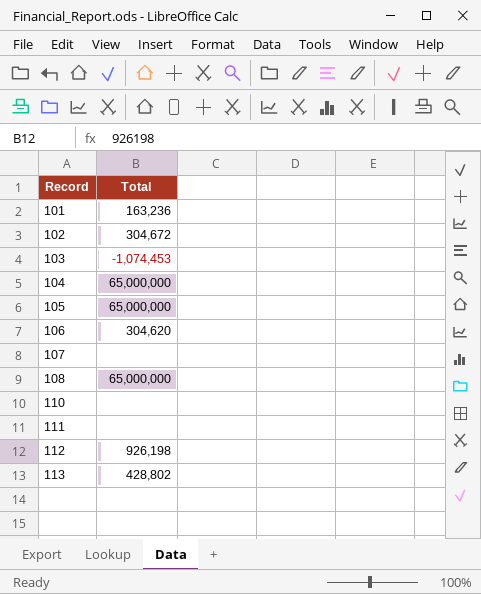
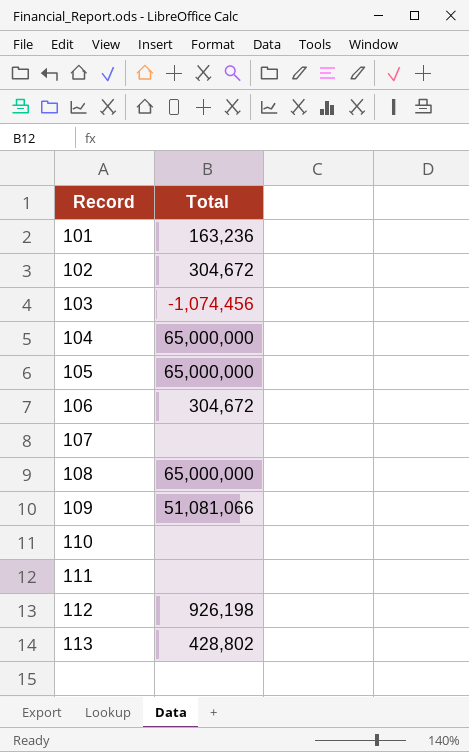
103 | Total: -1,074,453 -> -1,074,456
106 | Total: 304,620 -> 304,672
row 109: none -> 51,081,066

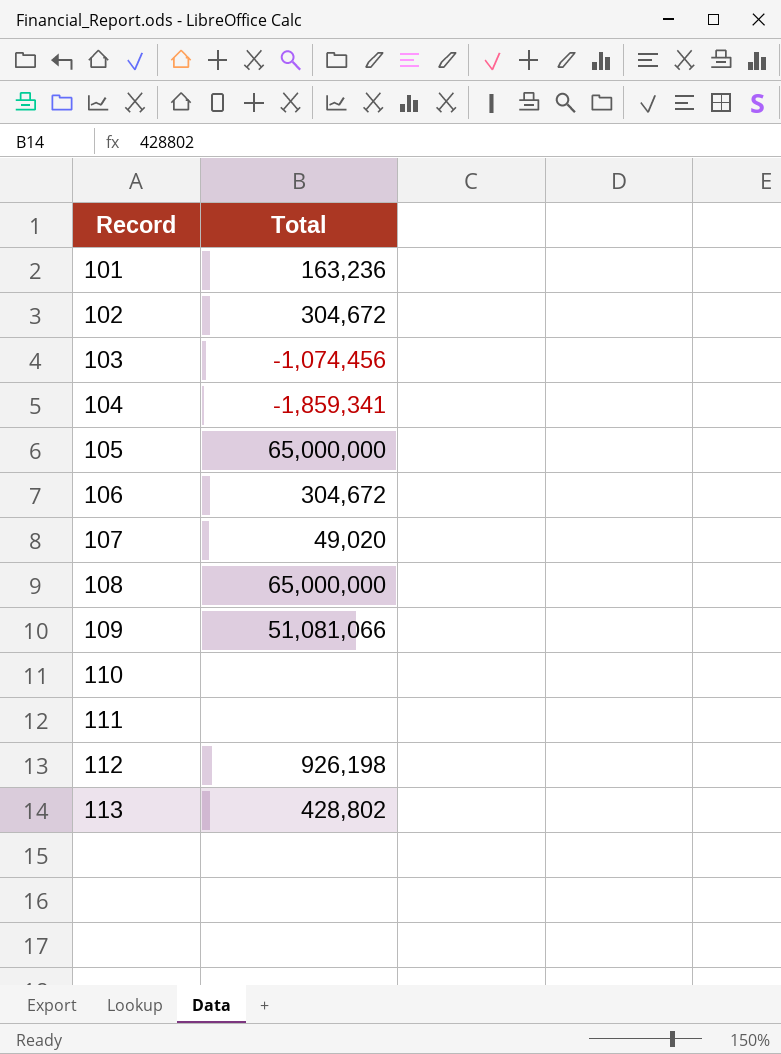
104 | Total: 65,000,000 -> -1,859,341
107 | Total: none -> 49,020

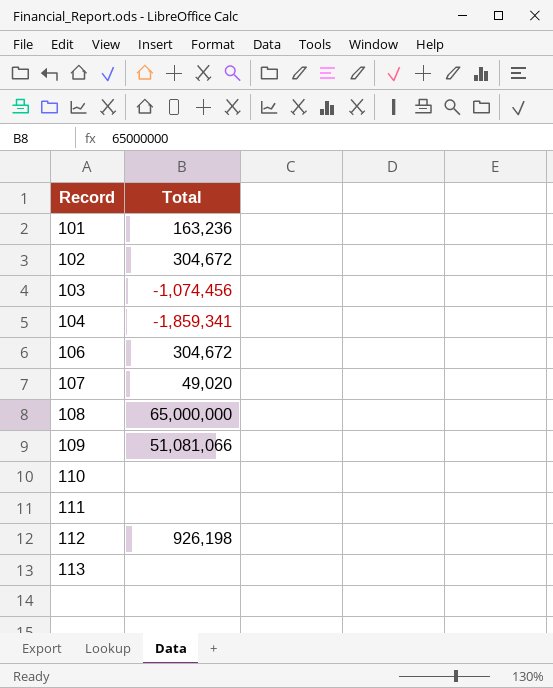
row 105: 65,000,000 -> none
113 | Total: 428,802 -> none

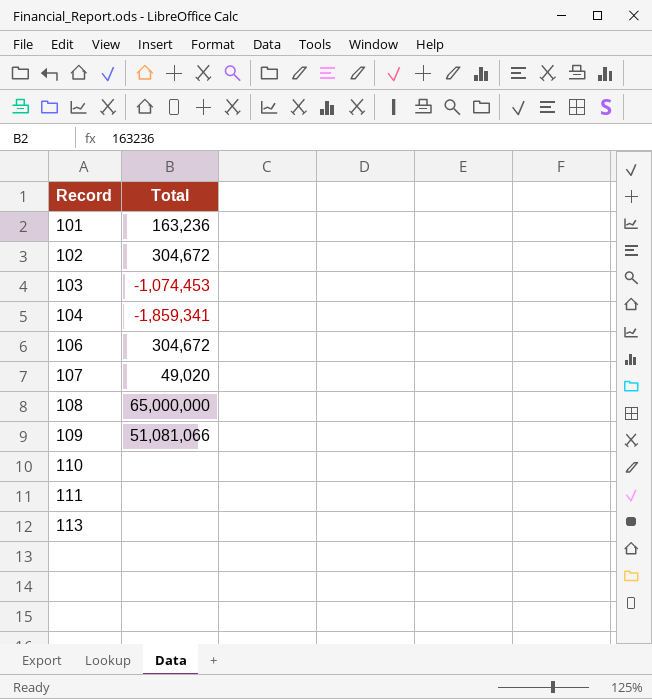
row 112: 926,198 -> none
103 | Total: -1,074,456 -> -1,074,453

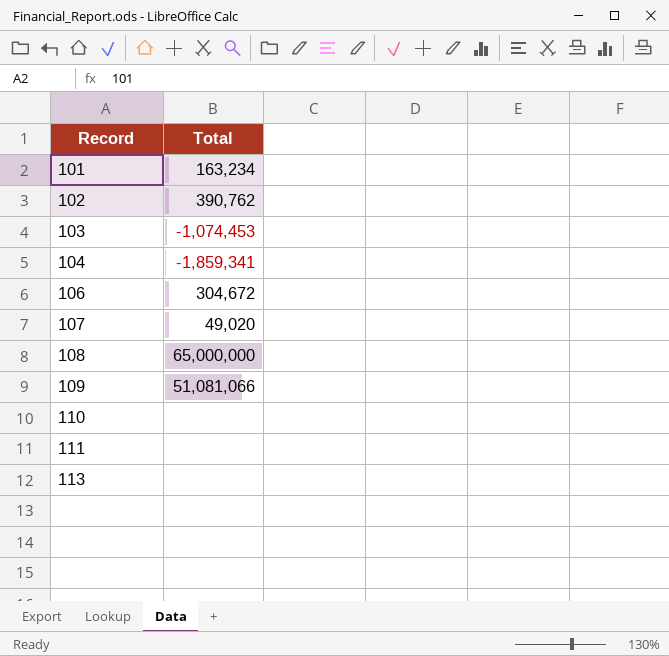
101 | Total: 163,236 -> 163,234
102 | Total: 304,672 -> 390,762

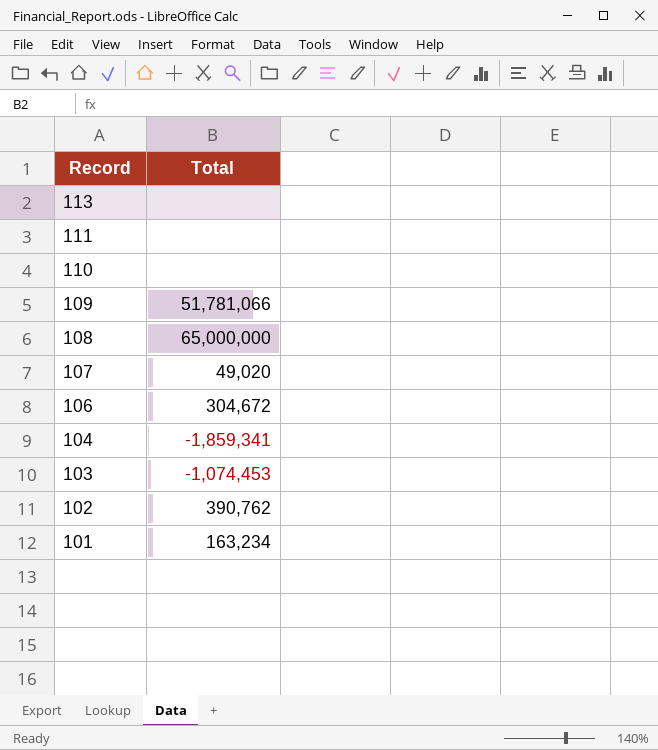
row order: Record ascending -> Record descending
109 | Total: 51,081,066 -> 51,781,066

